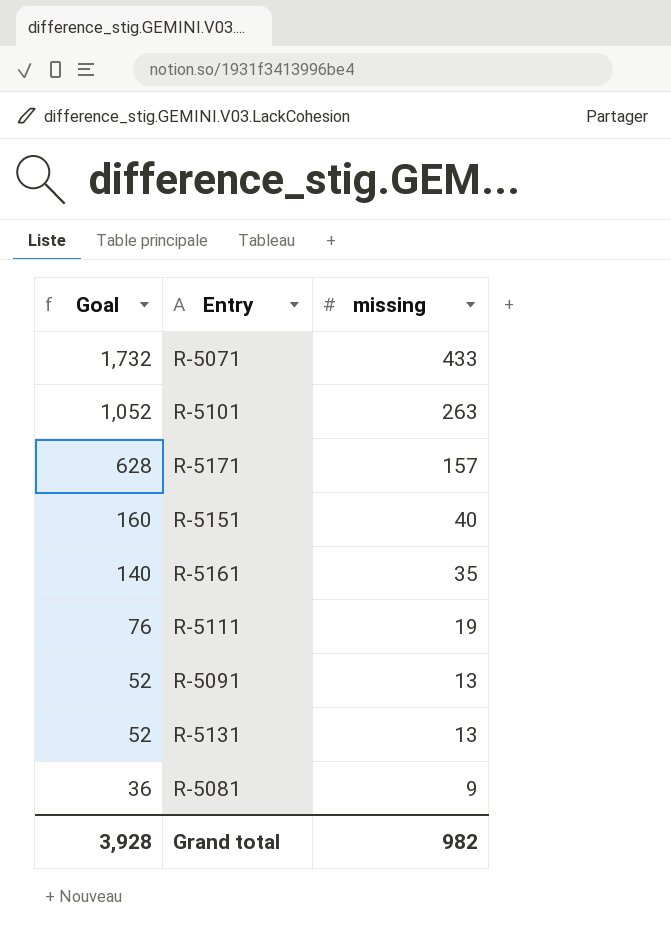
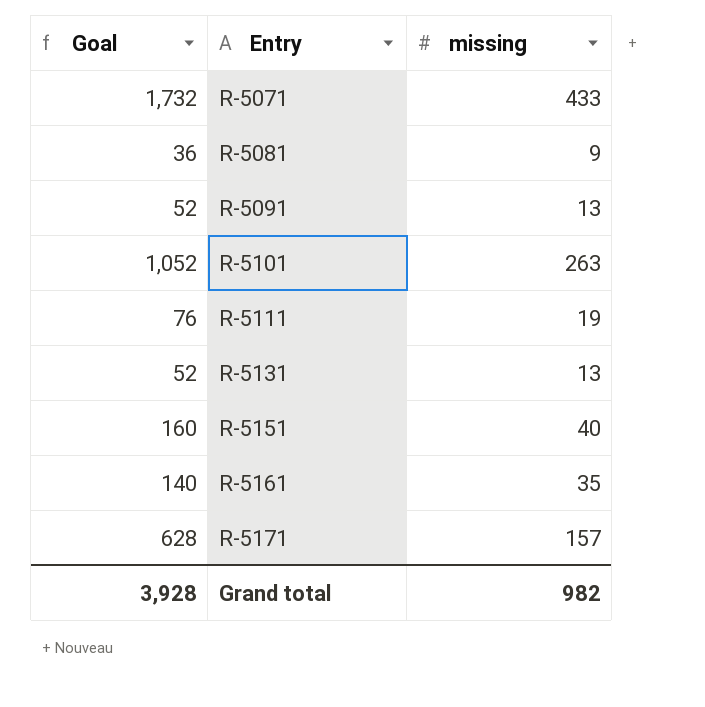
row order: Goal descending -> Entry ascending

